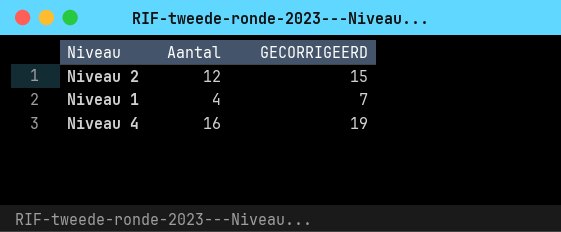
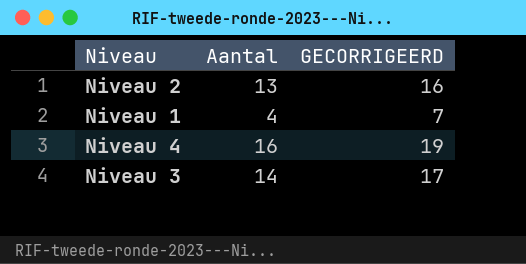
Niveau 2 | Aantal: 12 -> 13
Niveau 2 | GECORRIGEERD: 15 -> 16
row Niveau 3: none -> 14 | 17

